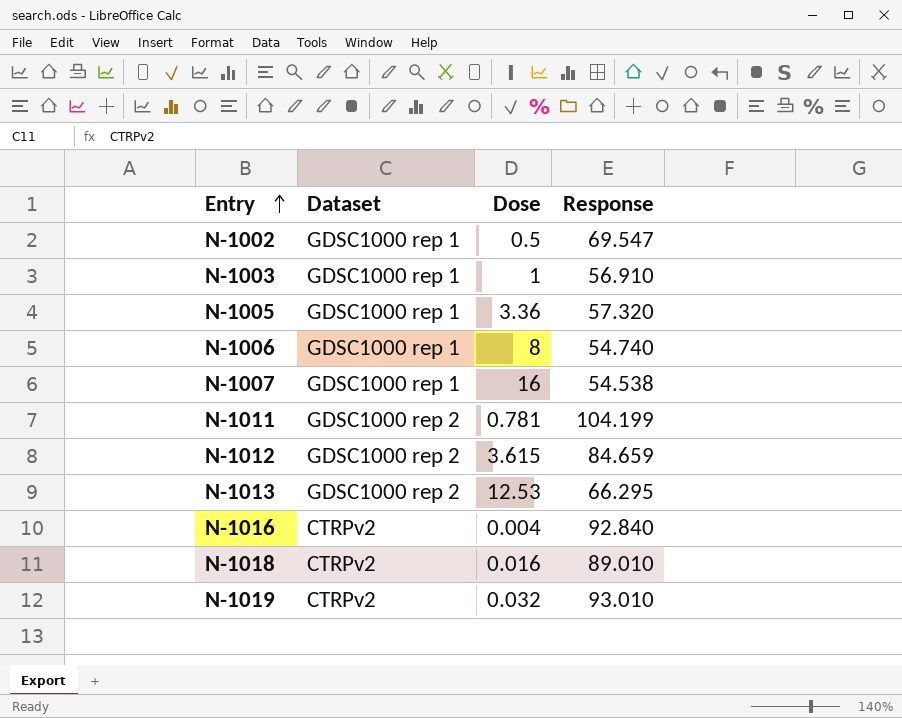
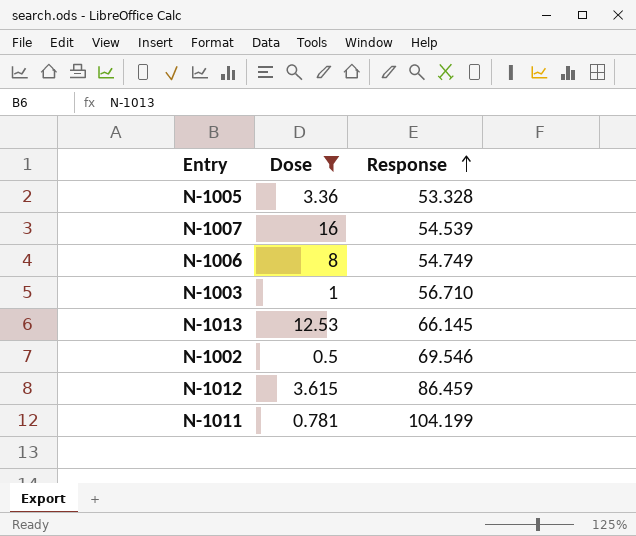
filter: none -> Dose >= 0.5
row order: Entry ascending -> Response ascending
column Dataset | position: 2 -> none
N-1005 | Response: 57.320 -> 53.328
N-1007 | Response: 54.538 -> 54.539
N-1006 | Response: 54.740 -> 54.749
N-1003 | Response: 56.910 -> 56.710
N-1013 | Response: 66.295 -> 66.145
N-1002 | Response: 69.547 -> 69.546
N-1012 | Response: 84.659 -> 86.459

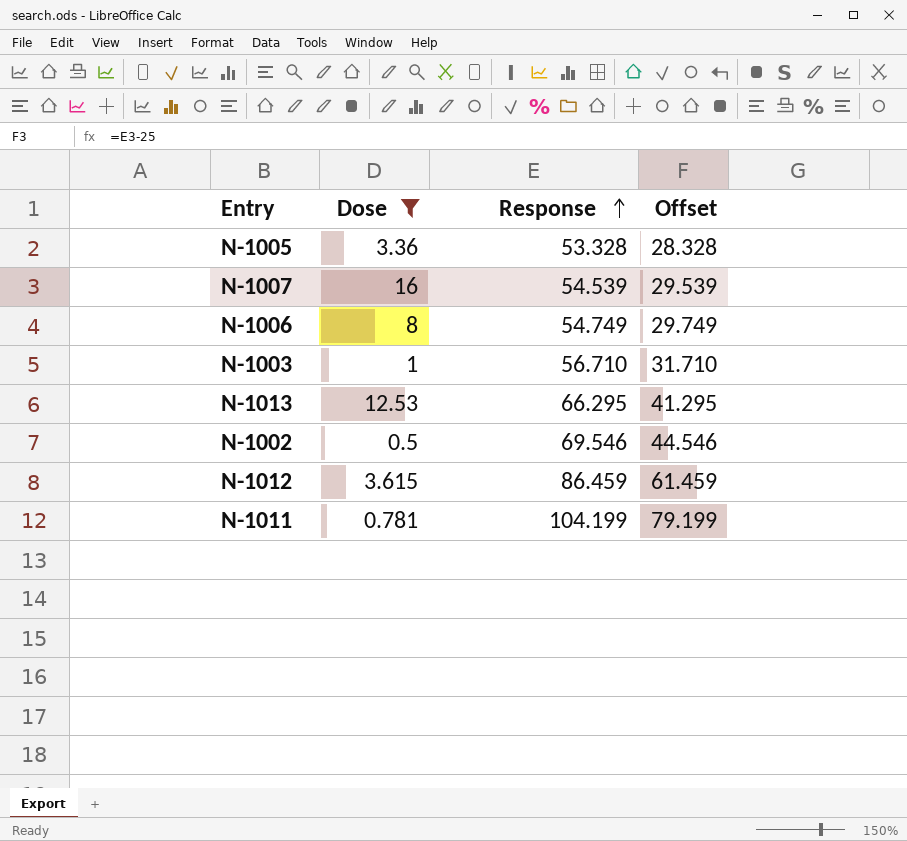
column Offset | formula: none -> [Response] - 25
N-1013 | Response: 66.145 -> 66.295

